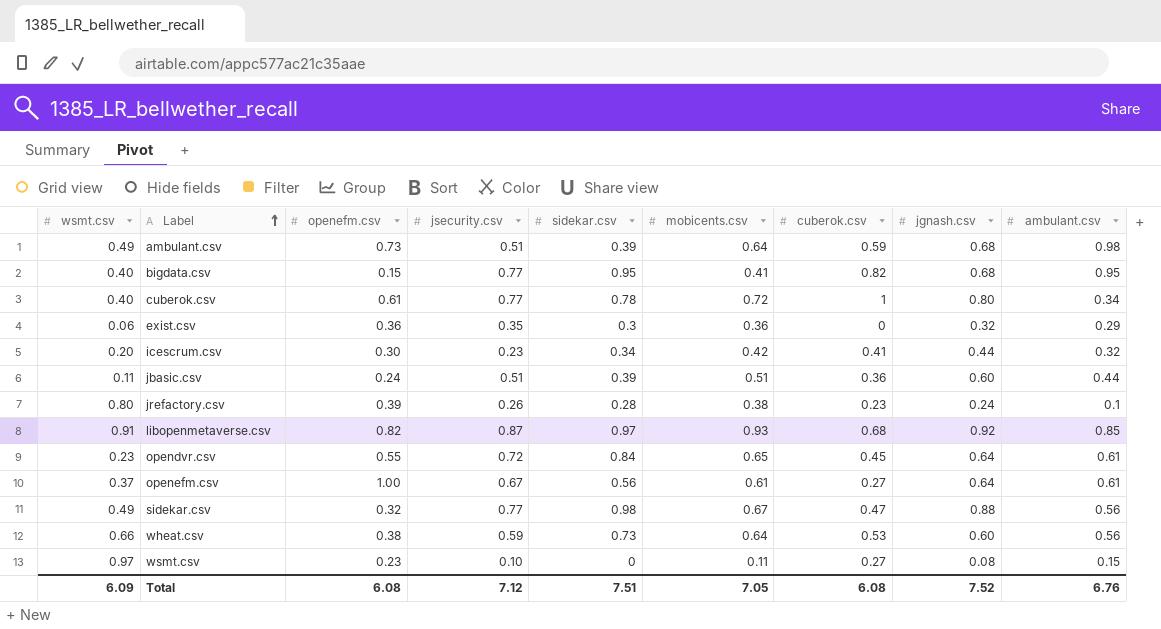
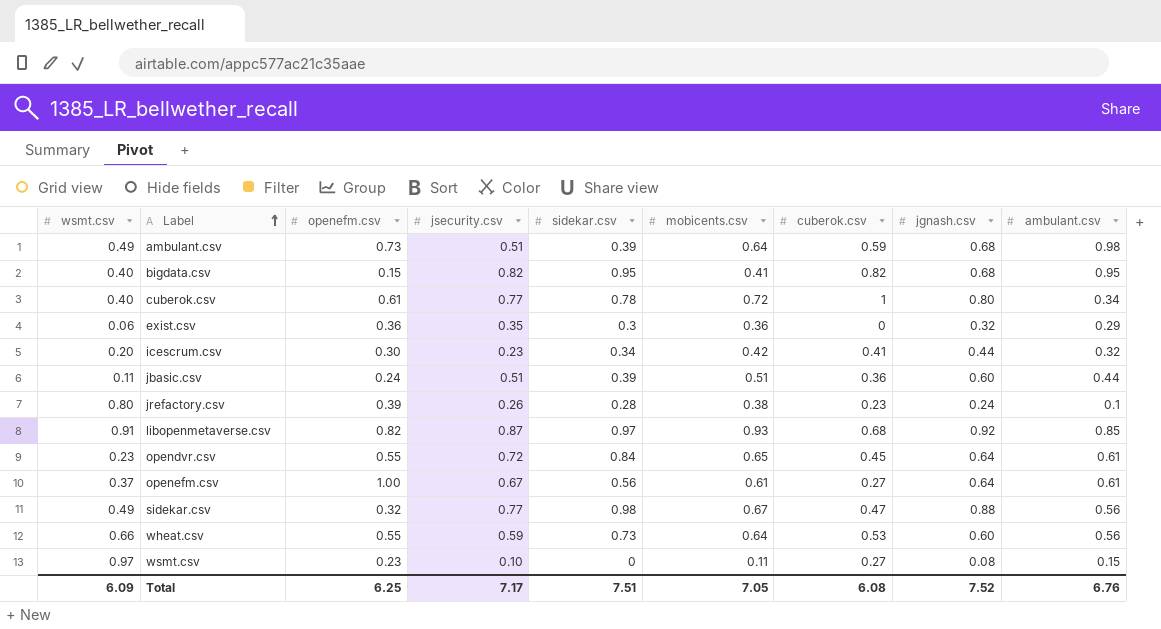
bigdata.csv | jsecurity.csv: 0.77 -> 0.82
wheat.csv | openefm.csv: 0.38 -> 0.55
Total | openefm.csv: 6.08 -> 6.25
Total | jsecurity.csv: 7.12 -> 7.17

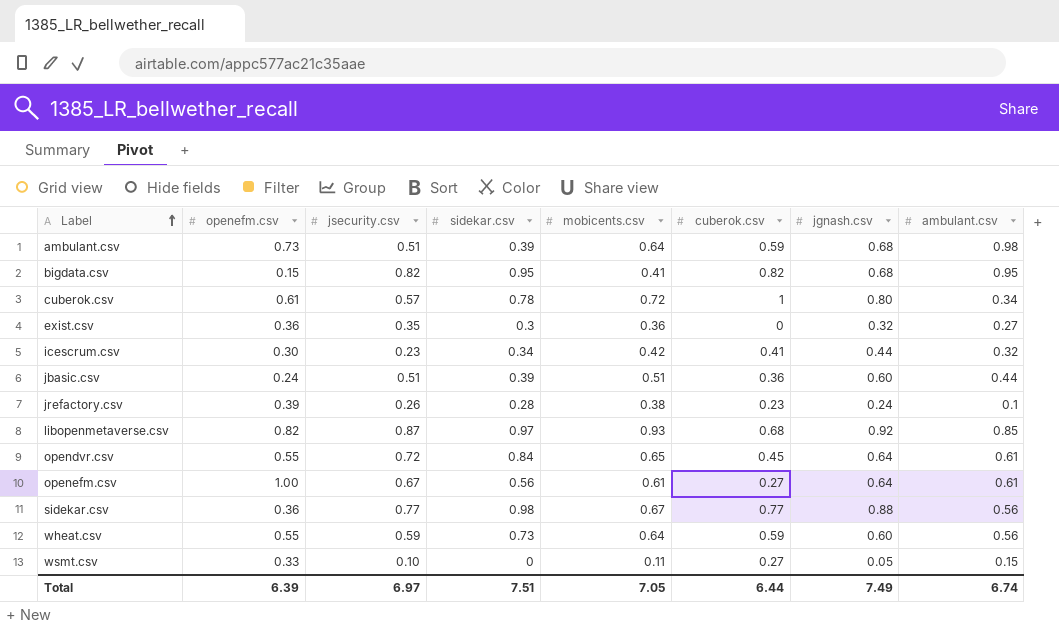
column wsmt.csv | position: 1 -> none
cuberok.csv | jsecurity.csv: 0.77 -> 0.57
exist.csv | ambulant.csv: 0.29 -> 0.27
sidekar.csv | openefm.csv: 0.32 -> 0.36
sidekar.csv | cuberok.csv: 0.47 -> 0.77
wheat.csv | cuberok.csv: 0.53 -> 0.59
wsmt.csv | openefm.csv: 0.23 -> 0.33
wsmt.csv | jgnash.csv: 0.08 -> 0.05
Total | openefm.csv: 6.25 -> 6.39
Total | jsecurity.csv: 7.17 -> 6.97
Total | cuberok.csv: 6.08 -> 6.44
Total | jgnash.csv: 7.52 -> 7.49
Total | ambulant.csv: 6.76 -> 6.74

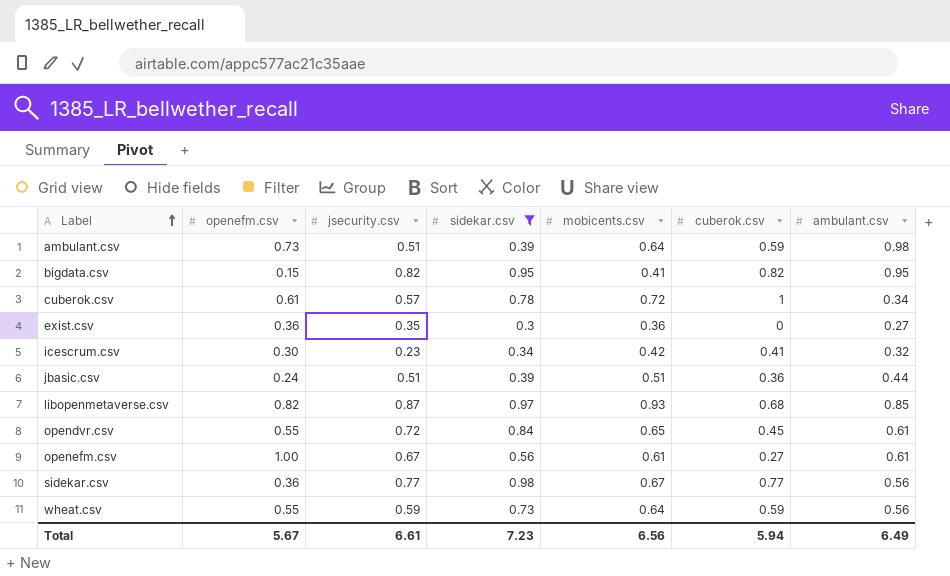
filter: none -> sidekar.csv >= 0.3
column jgnash.csv | position: 7 -> none
Total | openefm.csv: 6.39 -> 5.67
Total | jsecurity.csv: 6.97 -> 6.61
Total | sidekar.csv: 7.51 -> 7.23
Total | mobicents.csv: 7.05 -> 6.56
Total | cuberok.csv: 6.44 -> 5.94
Total | ambulant.csv: 6.74 -> 6.49

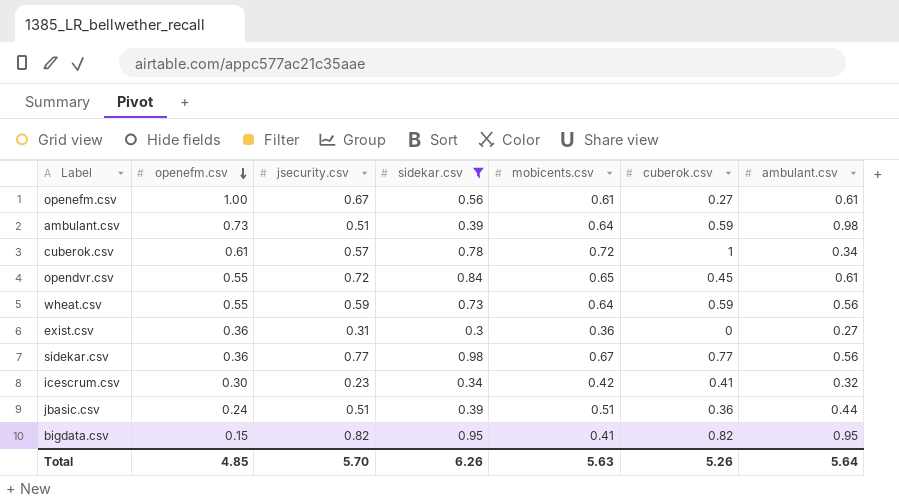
row order: Label ascending -> openefm.csv descending
row libopenmetaverse.csv: 0.82 | 0.87 | 0.97 | 0.93 | 0.68 | 0.85 -> none
exist.csv | jsecurity.csv: 0.35 -> 0.31
Total | openefm.csv: 5.67 -> 4.85
Total | jsecurity.csv: 6.61 -> 5.70
Total | sidekar.csv: 7.23 -> 6.26
Total | mobicents.csv: 6.56 -> 5.63
Total | cuberok.csv: 5.94 -> 5.26
Total | ambulant.csv: 6.49 -> 5.64

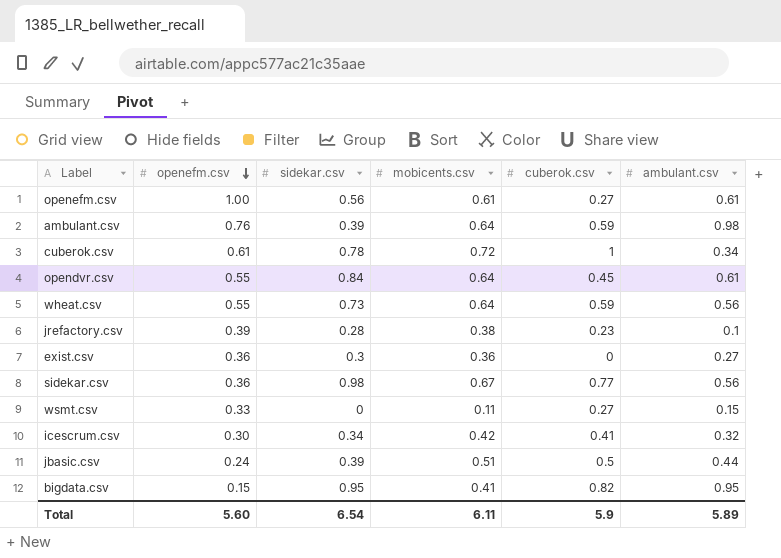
filter: sidekar.csv >= 0.3 -> none
column jsecurity.csv | position: 3 -> none
ambulant.csv | openefm.csv: 0.73 -> 0.76
opendvr.csv | mobicents.csv: 0.65 -> 0.64
jbasic.csv | cuberok.csv: 0.36 -> 0.5
Total | openefm.csv: 4.85 -> 5.60
Total | sidekar.csv: 6.26 -> 6.54
Total | mobicents.csv: 5.63 -> 6.11
Total | cuberok.csv: 5.26 -> 5.9
Total | ambulant.csv: 5.64 -> 5.89

